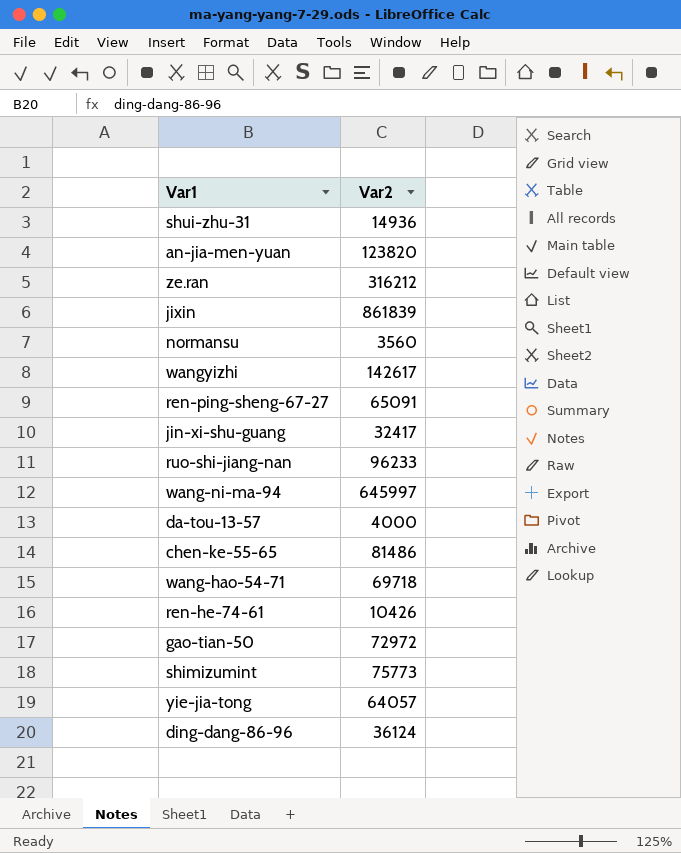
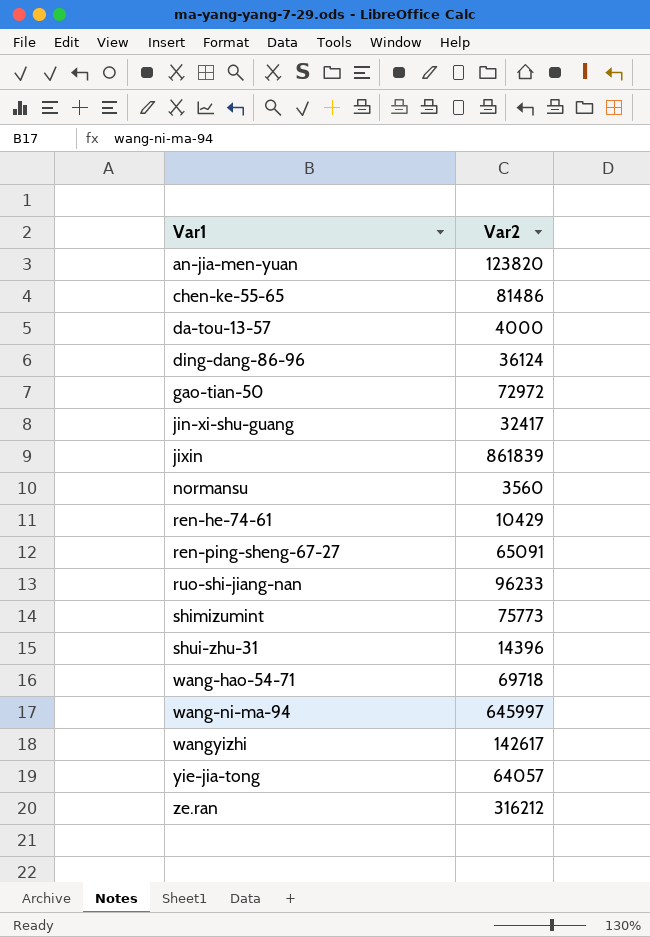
row order: none -> Var1 ascending
ren-he-74-61 | Var2: 10426 -> 10429
shui-zhu-31 | Var2: 14936 -> 14396

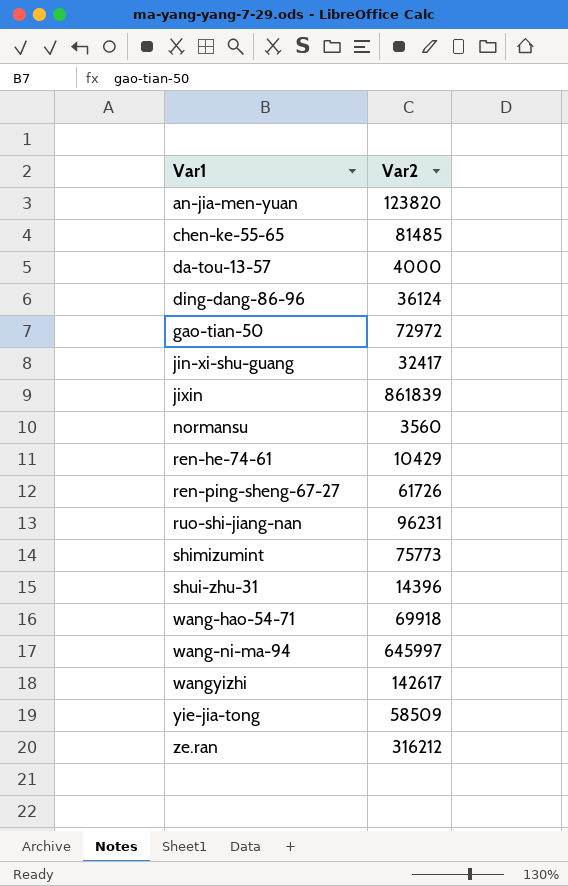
chen-ke-55-65 | Var2: 81486 -> 81485
ren-ping-sheng-67-27 | Var2: 65091 -> 61726
ruo-shi-jiang-nan | Var2: 96233 -> 96231
wang-hao-54-71 | Var2: 69718 -> 69918
yie-jia-tong | Var2: 64057 -> 58509

